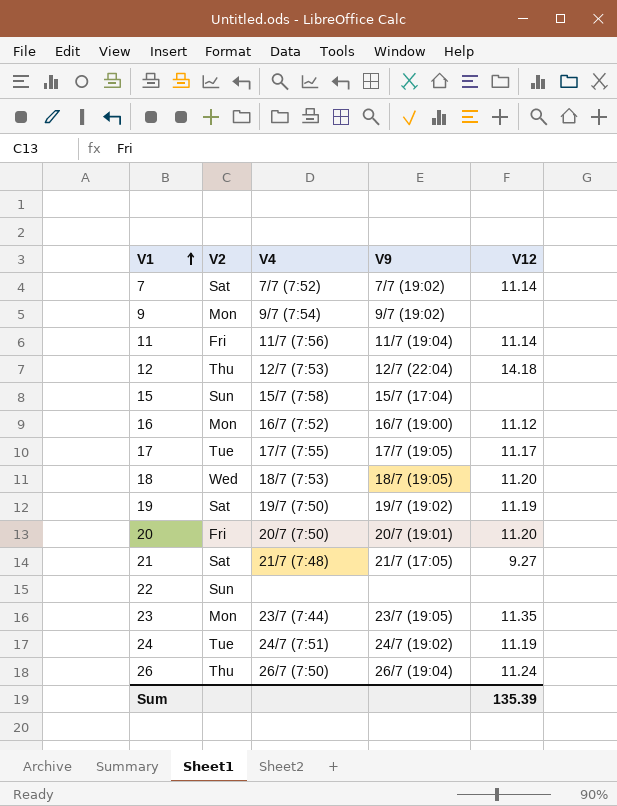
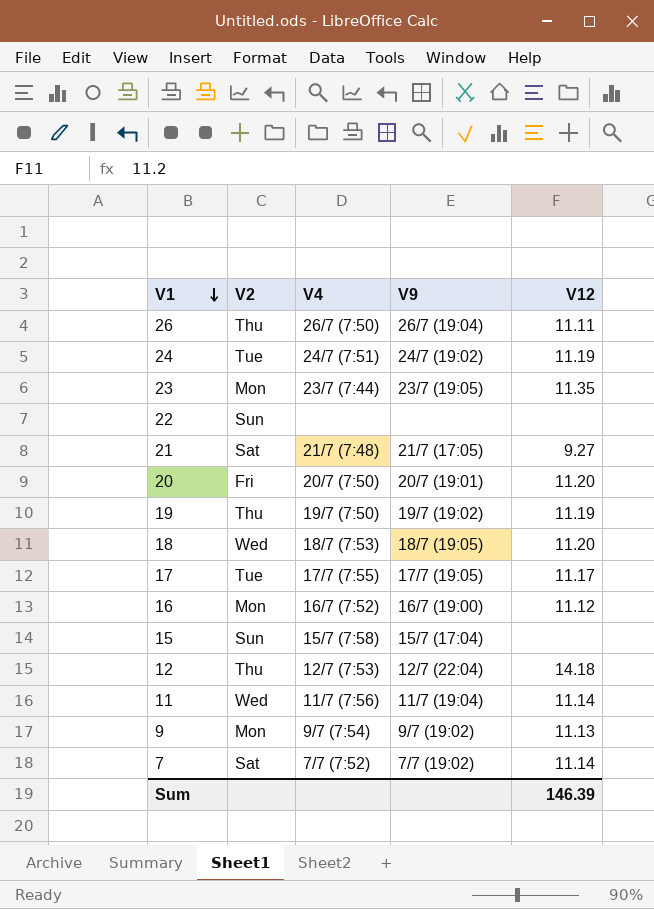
row order: V1 ascending -> V1 descending
26 | V12: 11.24 -> 11.11
19 | V2: Sat -> Thu
11 | V2: Fri -> Wed
9 | V12: none -> 11.13
Sum | V12: 135.39 -> 146.39

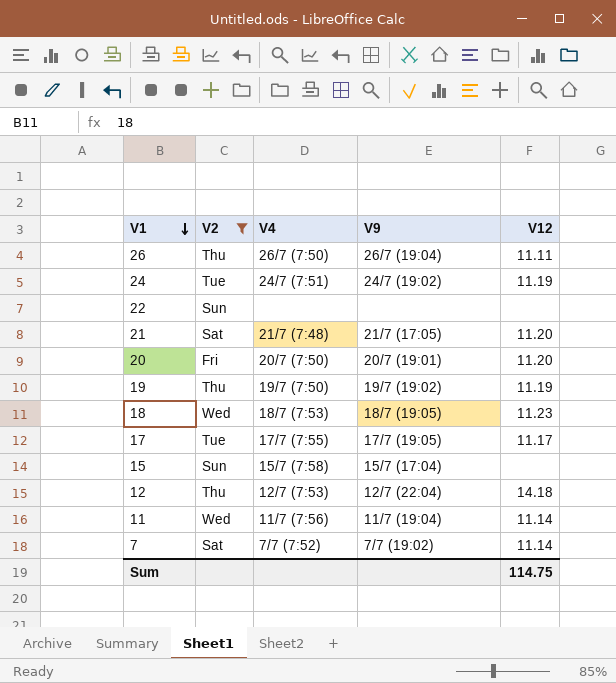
filter: none -> V2 != Mon
21 | V12: 9.27 -> 11.20
18 | V12: 11.20 -> 11.23
Sum | V12: 146.39 -> 114.75

